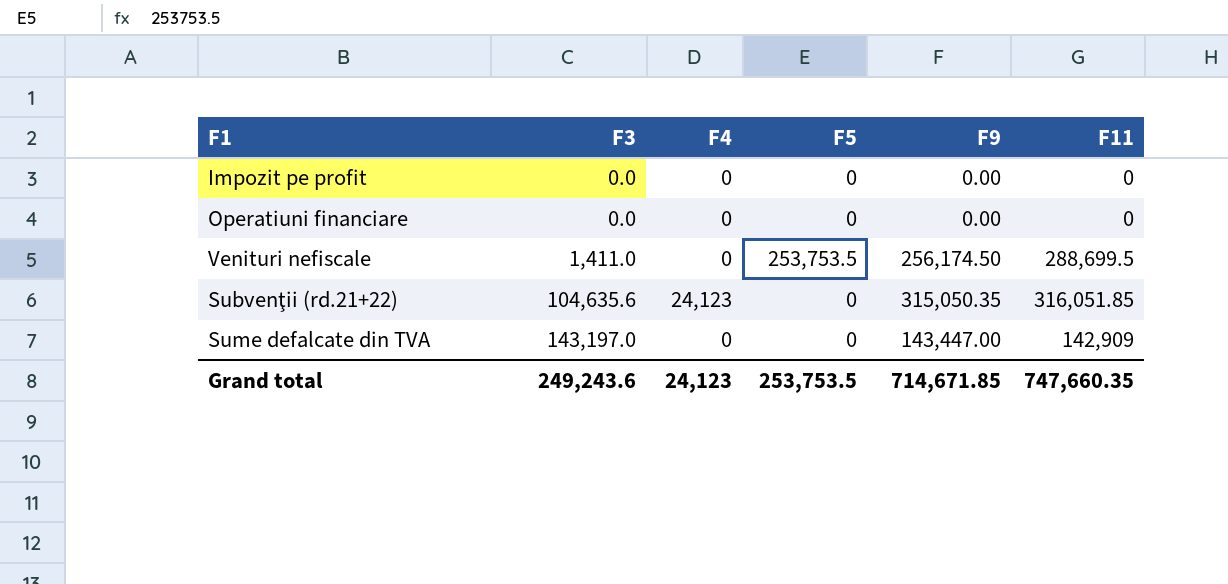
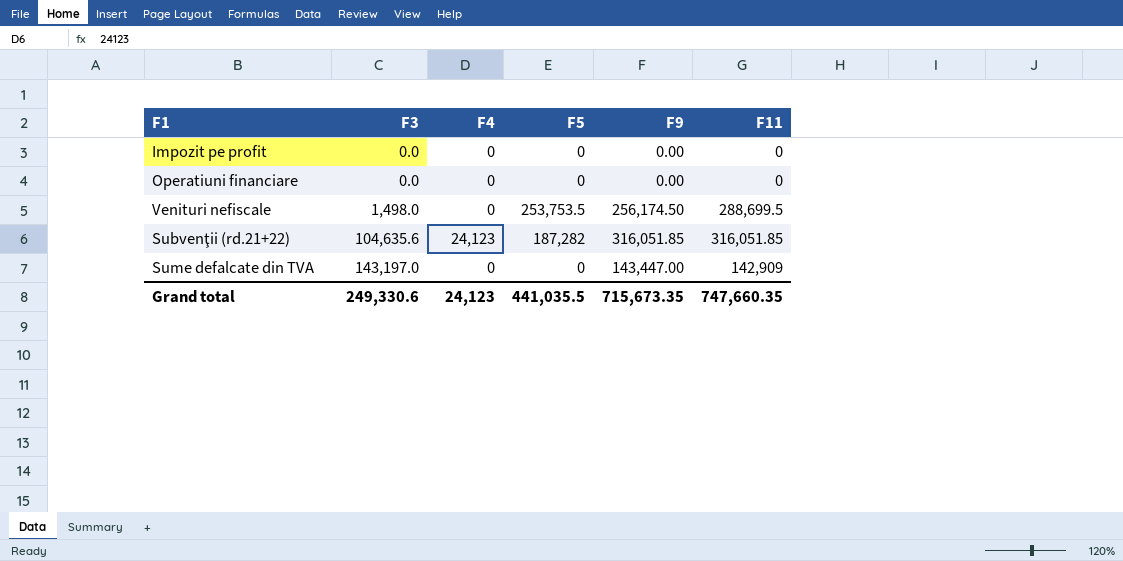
Venituri nefiscale | F3: 1,411.0 -> 1,498.0
Subvenţii (rd.21+22) | F5: 0 -> 187,282
Subvenţii (rd.21+22) | F9: 315,050.35 -> 316,051.85
Grand total | F3: 249,243.6 -> 249,330.6
Grand total | F5: 253,753.5 -> 441,035.5
Grand total | F9: 714,671.85 -> 715,673.35

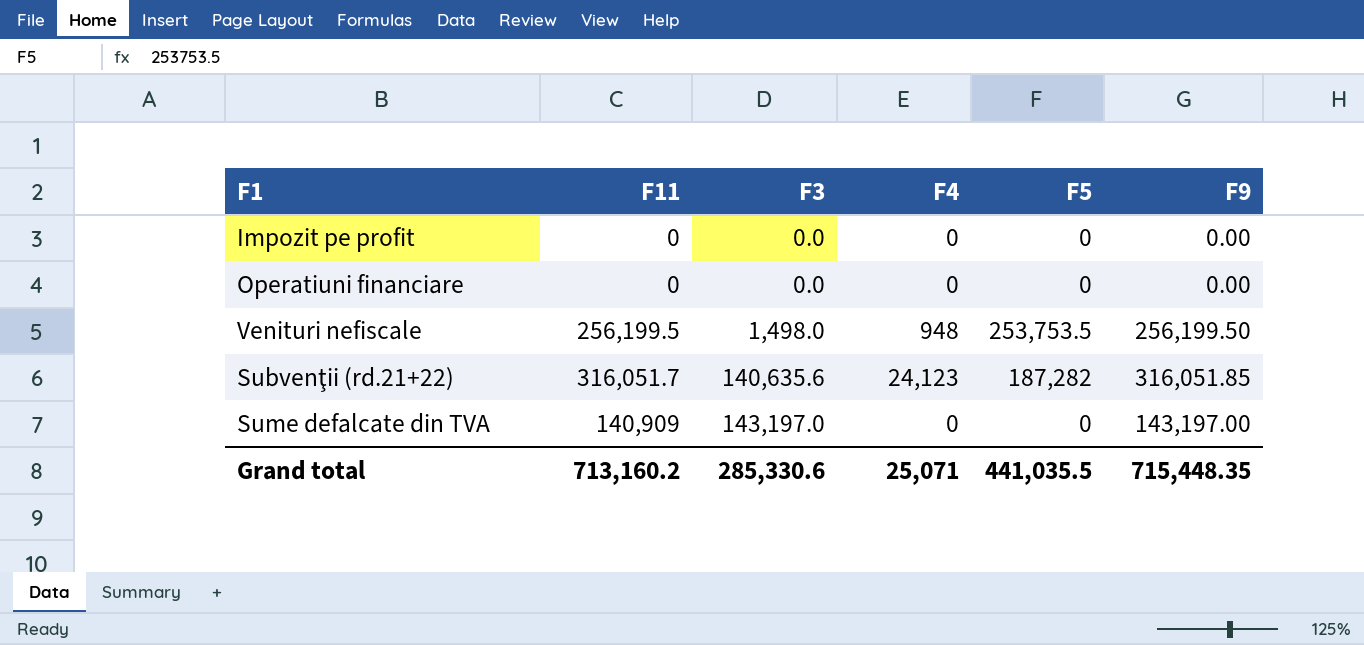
column F11 | position: 6 -> 2
Venituri nefiscale | F11: 288,699.5 -> 256,199.5
Venituri nefiscale | F4: 0 -> 948
Venituri nefiscale | F9: 256,174.50 -> 256,199.50
Subvenţii (rd.21+22) | F11: 316,051.85 -> 316,051.7
Subvenţii (rd.21+22) | F3: 104,635.6 -> 140,635.6
Sume defalcate din TVA | F11: 142,909 -> 140,909
Sume defalcate din TVA | F9: 143,447.00 -> 143,197.00
Grand total | F11: 747,660.35 -> 713,160.2
Grand total | F3: 249,330.6 -> 285,330.6
Grand total | F4: 24,123 -> 25,071
Grand total | F9: 715,673.35 -> 715,448.35

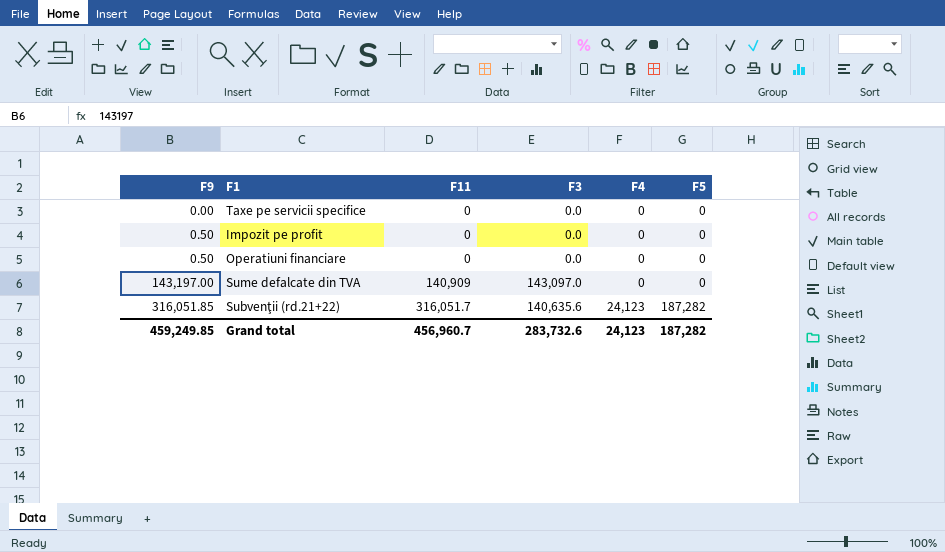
row order: F3 ascending -> F9 ascending
column F9 | position: 6 -> 1
row Venituri nefiscale: 256,199.5 | 1,498.0 | 948 | 253,753.5 | 256,199.50 -> none
row Taxe pe servicii specifice: none -> 0.00 | 0 | 0.0 | 0 | 0
Impozit pe profit | F9: 0.00 -> 0.50
Operatiuni financiare | F9: 0.00 -> 0.50
Sume defalcate din TVA | F3: 143,197.0 -> 143,097.0
Grand total | F9: 715,448.35 -> 459,249.85
Grand total | F11: 713,160.2 -> 456,960.7
Grand total | F3: 285,330.6 -> 283,732.6
Grand total | F4: 25,071 -> 24,123
Grand total | F5: 441,035.5 -> 187,282

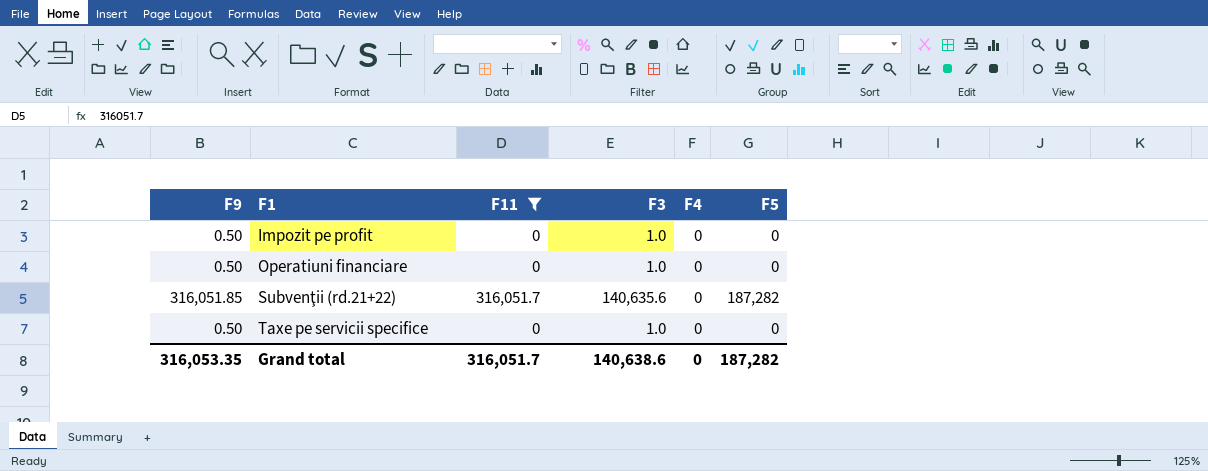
filter: none -> F11 != 140,909
row order: F9 ascending -> F1 ascending
Impozit pe profit | F3: 0.0 -> 1.0
Operatiuni financiare | F3: 0.0 -> 1.0
Subvenţii (rd.21+22) | F4: 24,123 -> 0
Taxe pe servicii specifice | F9: 0.00 -> 0.50
Taxe pe servicii specifice | F3: 0.0 -> 1.0
Grand total | F9: 459,249.85 -> 316,053.35
Grand total | F11: 456,960.7 -> 316,051.7
Grand total | F3: 283,732.6 -> 140,638.6
Grand total | F4: 24,123 -> 0

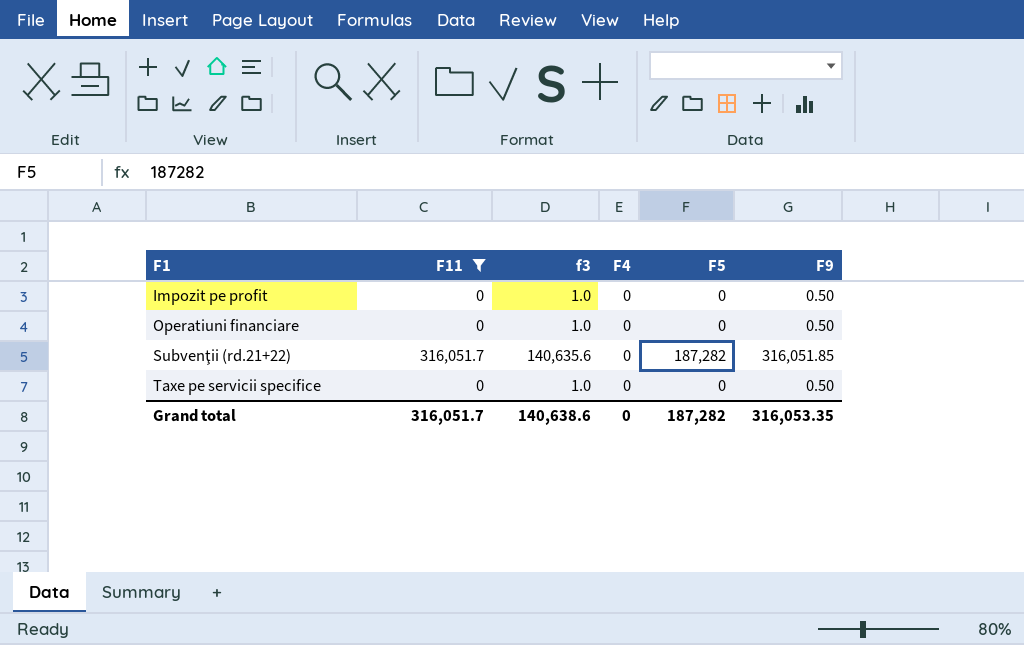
column name: F3 -> f3
column F9 | position: 1 -> 6

